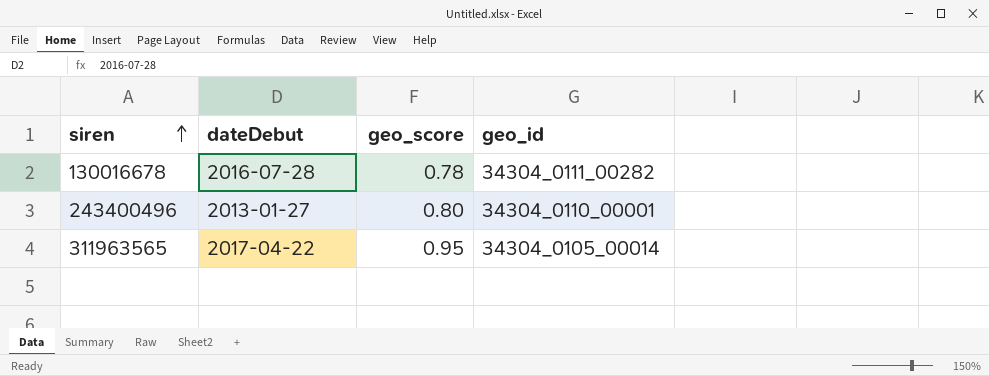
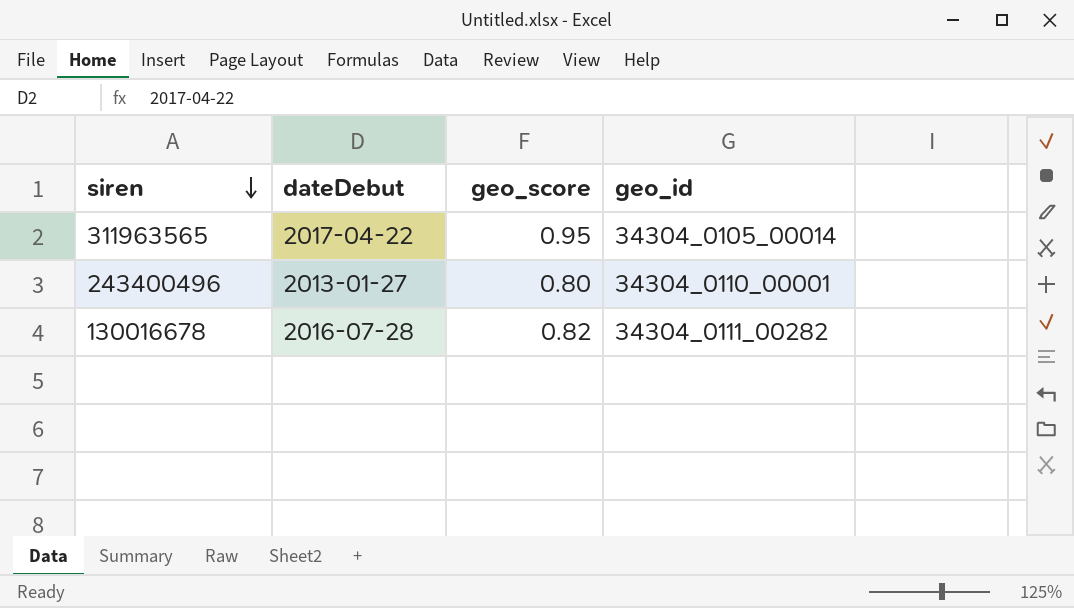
row order: siren ascending -> siren descending
130016678 | geo_score: 0.78 -> 0.82

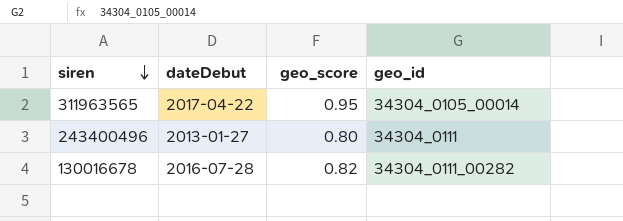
243400496 | geo_id: 34304_0110_00001 -> 34304_0111

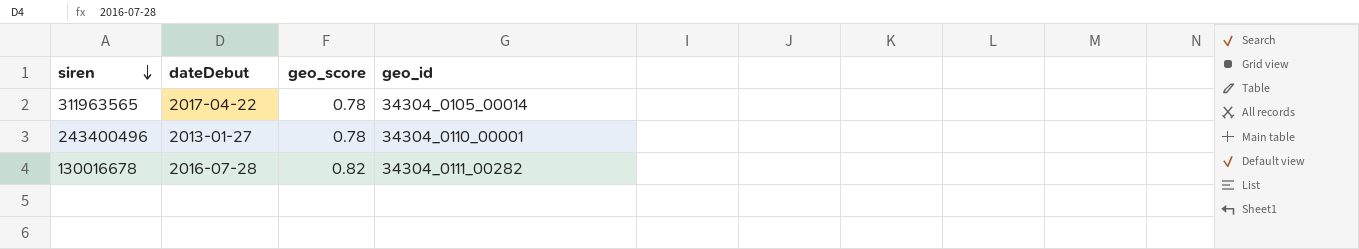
311963565 | geo_score: 0.95 -> 0.78
243400496 | geo_score: 0.80 -> 0.78
243400496 | geo_id: 34304_0111 -> 34304_0110_00001

